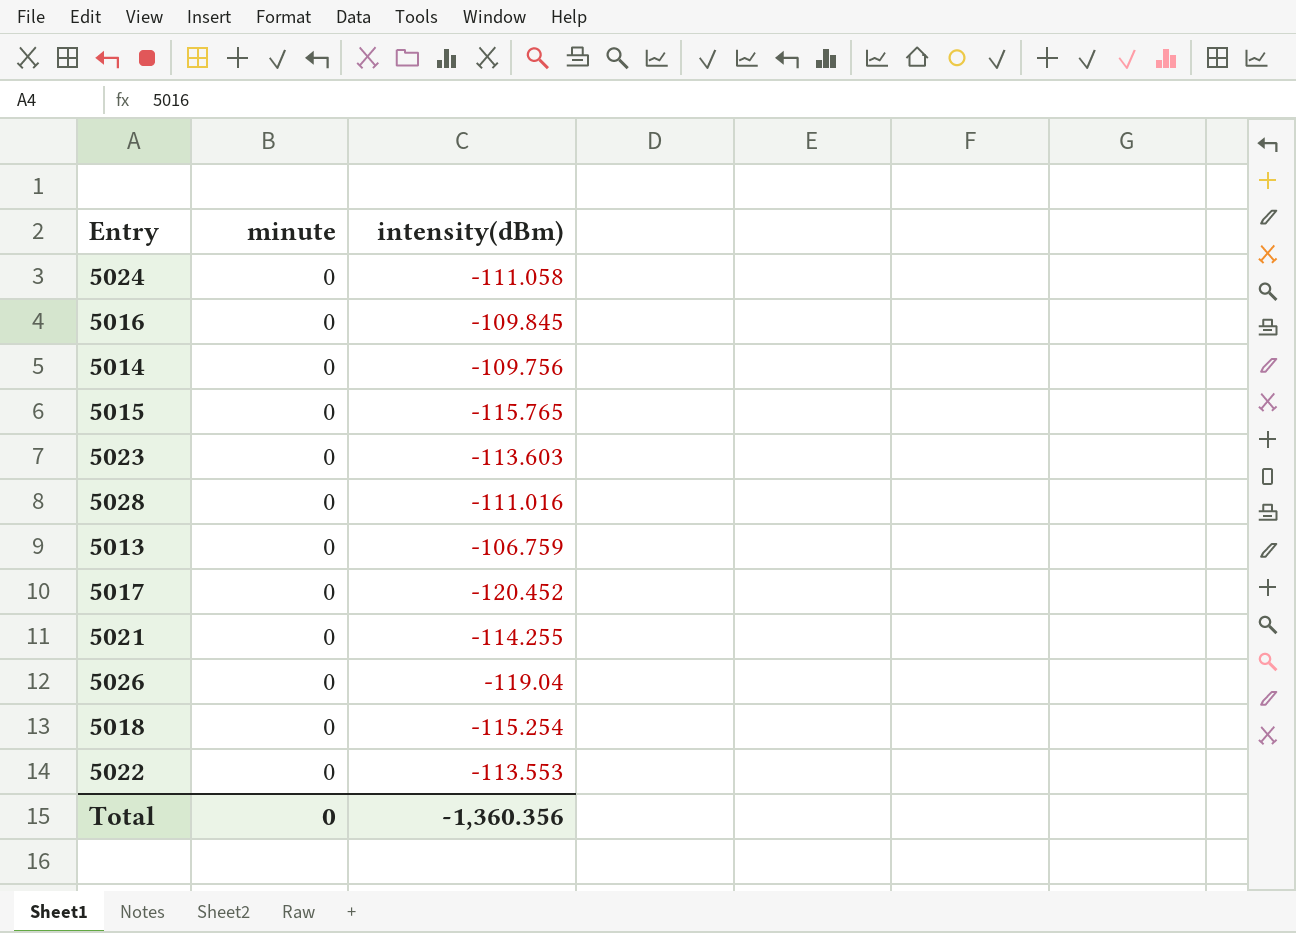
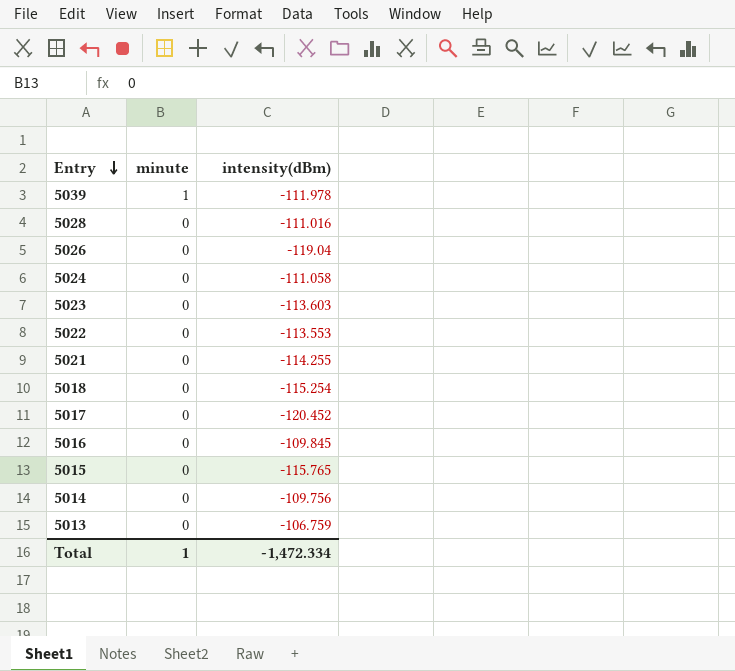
row order: none -> Entry descending
row 5039: none -> 1 | -111.978
Total | minute: 0 -> 1
Total | intensity(dBm): -1,360.356 -> -1,472.334

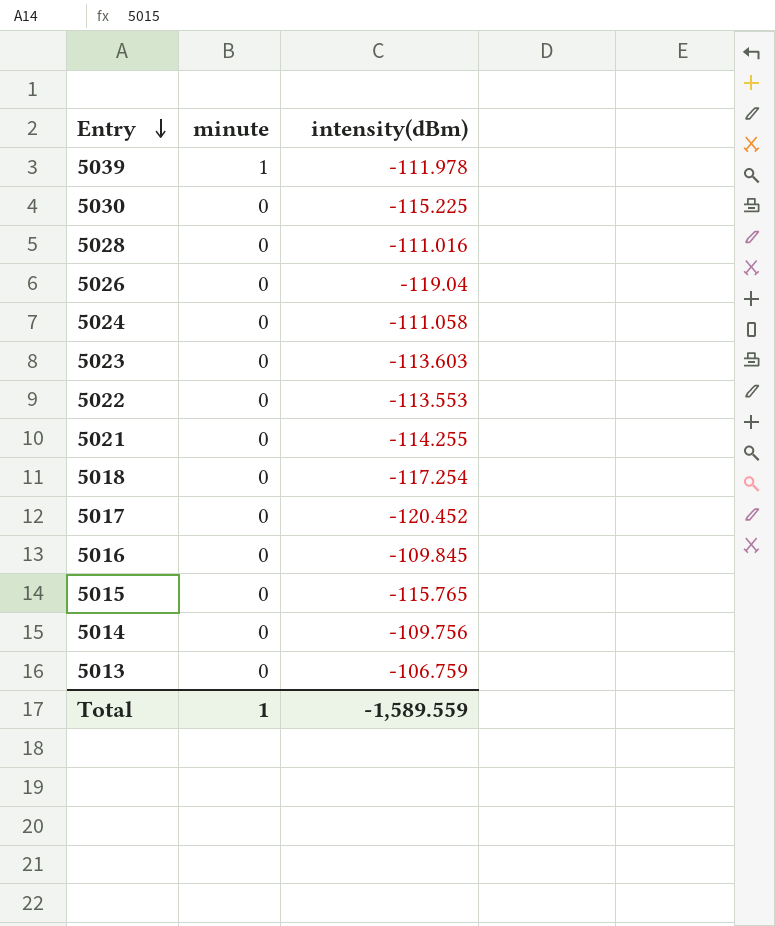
row 5030: none -> 0 | -115.225
5018 | intensity(dBm): -115.254 -> -117.254
Total | intensity(dBm): -1,472.334 -> -1,589.559

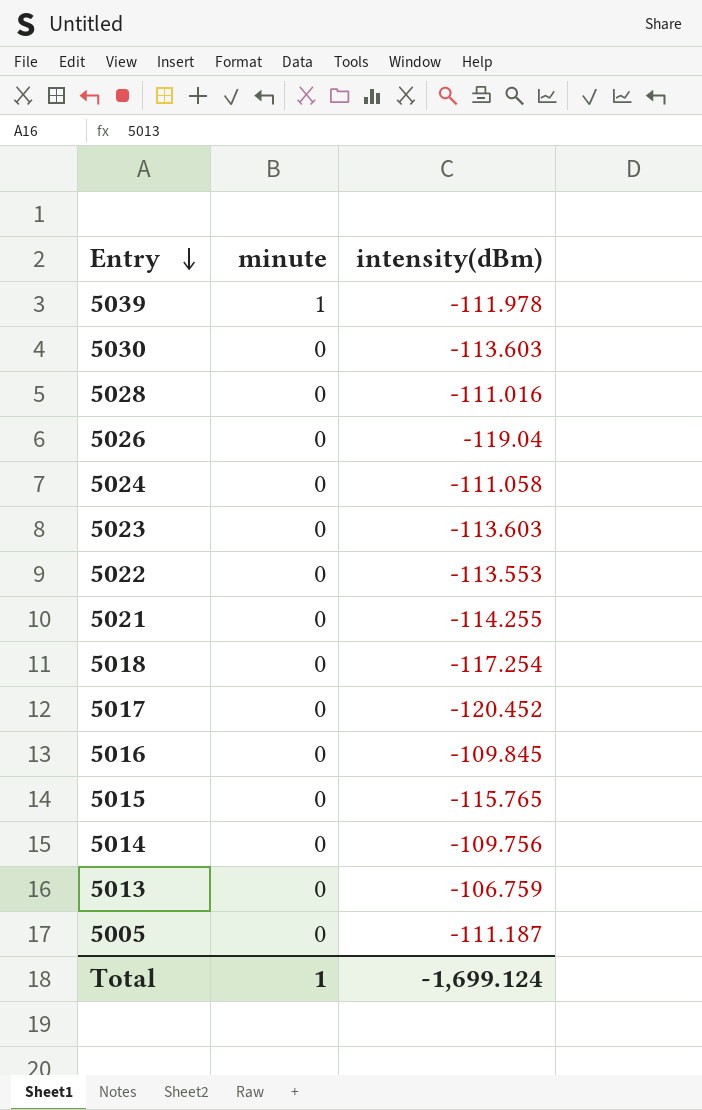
5030 | intensity(dBm): -115.225 -> -113.603
row 5005: none -> 0 | -111.187
Total | intensity(dBm): -1,589.559 -> -1,699.124

